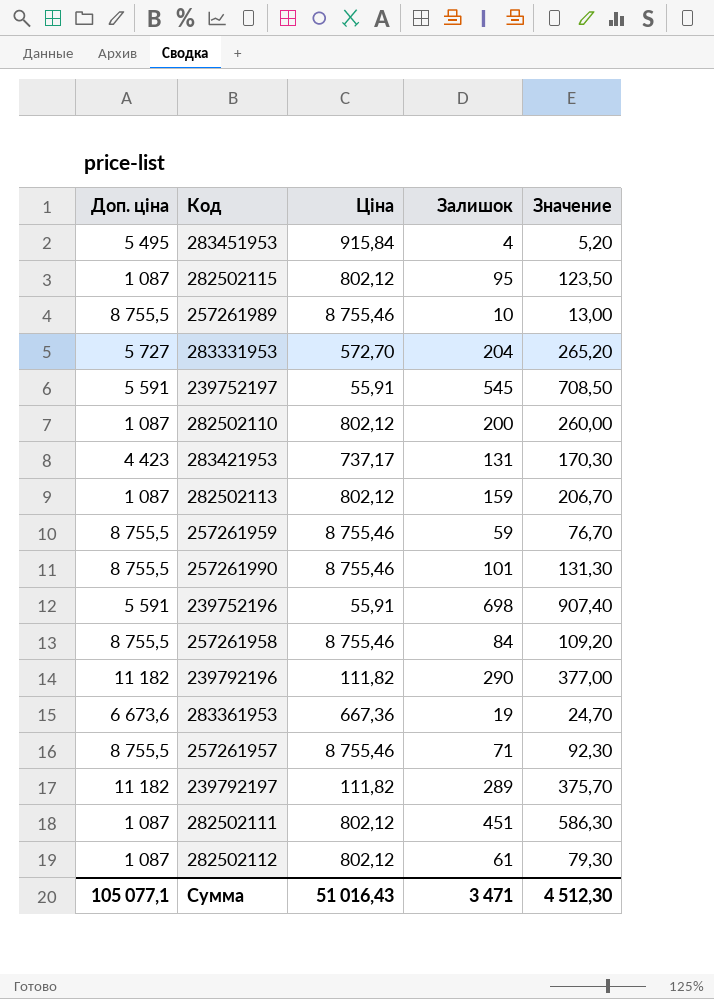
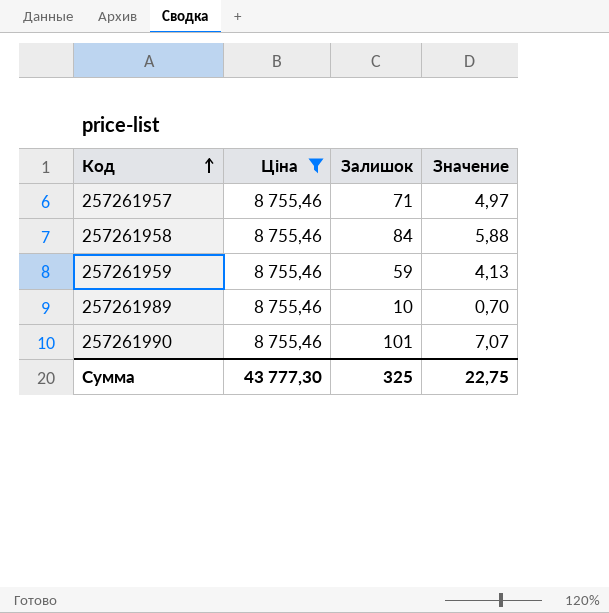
filter: none -> Ціна = 8 755,46
row order: none -> Код ascending
column Доп. ціна | position: 1 -> none
column Значение | formula: [Залишок] * 1,3 -> [Залишок] * 0,07
Сумма | Ціна: 51 016,43 -> 43 777,30
Сумма | Залишок: 3 471 -> 325
Сумма | Значение: 4 512,30 -> 22,75

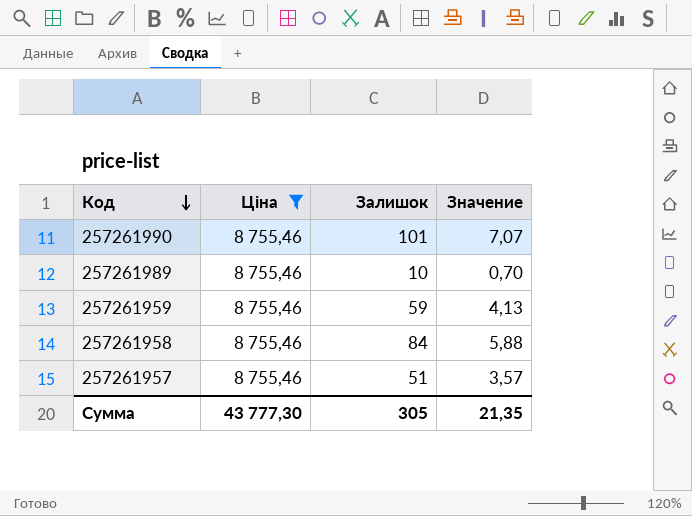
row order: Код ascending -> Код descending
257261957 | Залишок: 71 -> 51
257261957 | Значение: 4,97 -> 3,57
Сумма | Залишок: 325 -> 305
Сумма | Значение: 22,75 -> 21,35

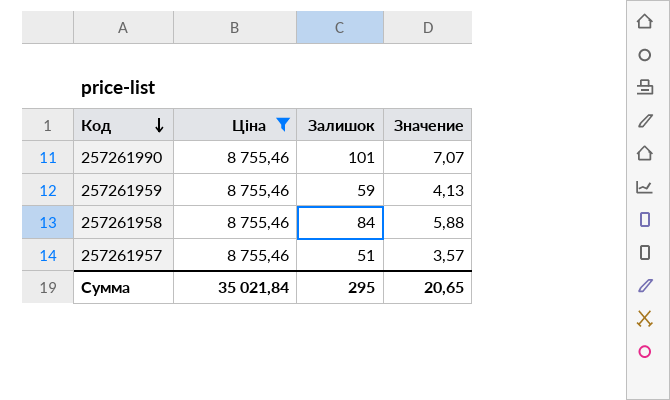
row 257261989: 8 755,46 | 10 | 0,70 -> none
Сумма | Ціна: 43 777,30 -> 35 021,84
Сумма | Залишок: 305 -> 295
Сумма | Значение: 21,35 -> 20,65

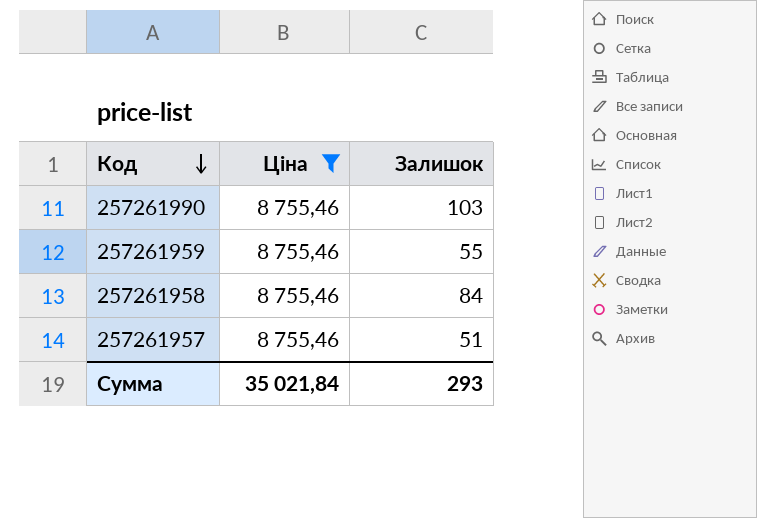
column Значение | formula: [Залишок] * 0,07 -> none
257261990 | Залишок: 101 -> 103
257261959 | Залишок: 59 -> 55
Сумма | Залишок: 295 -> 293

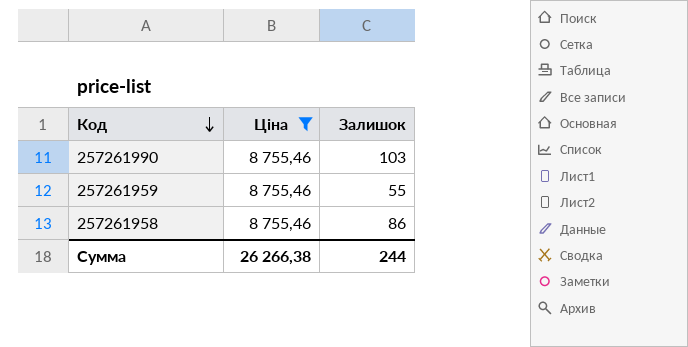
row 257261957: 8 755,46 | 51 -> none
257261958 | Залишок: 84 -> 86
Сумма | Ціна: 35 021,84 -> 26 266,38
Сумма | Залишок: 293 -> 244

